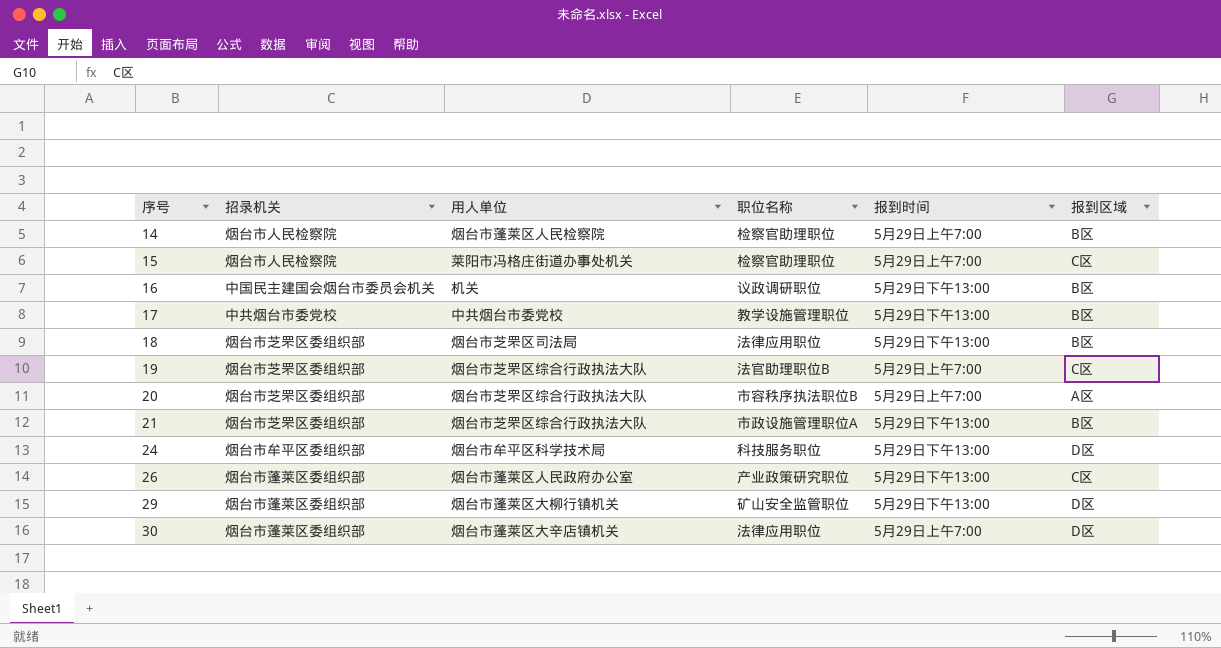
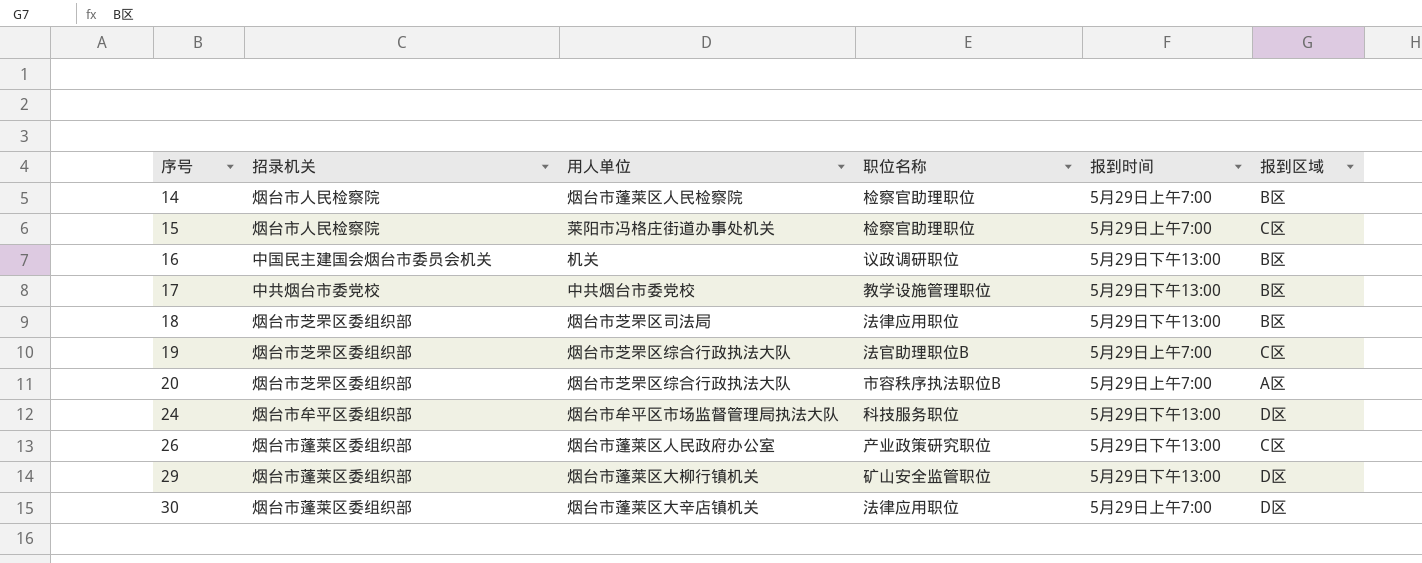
row 21: 烟台市芝罘区委组织部 | 烟台市芝罘区综合行政执法大队 | 市政设施管理职位A | 5月29日下午13:00 | B区 -> none
24 | 用人单位: 烟台市牟平区科学技术局 -> 烟台市牟平区市场监督管理局执法大队

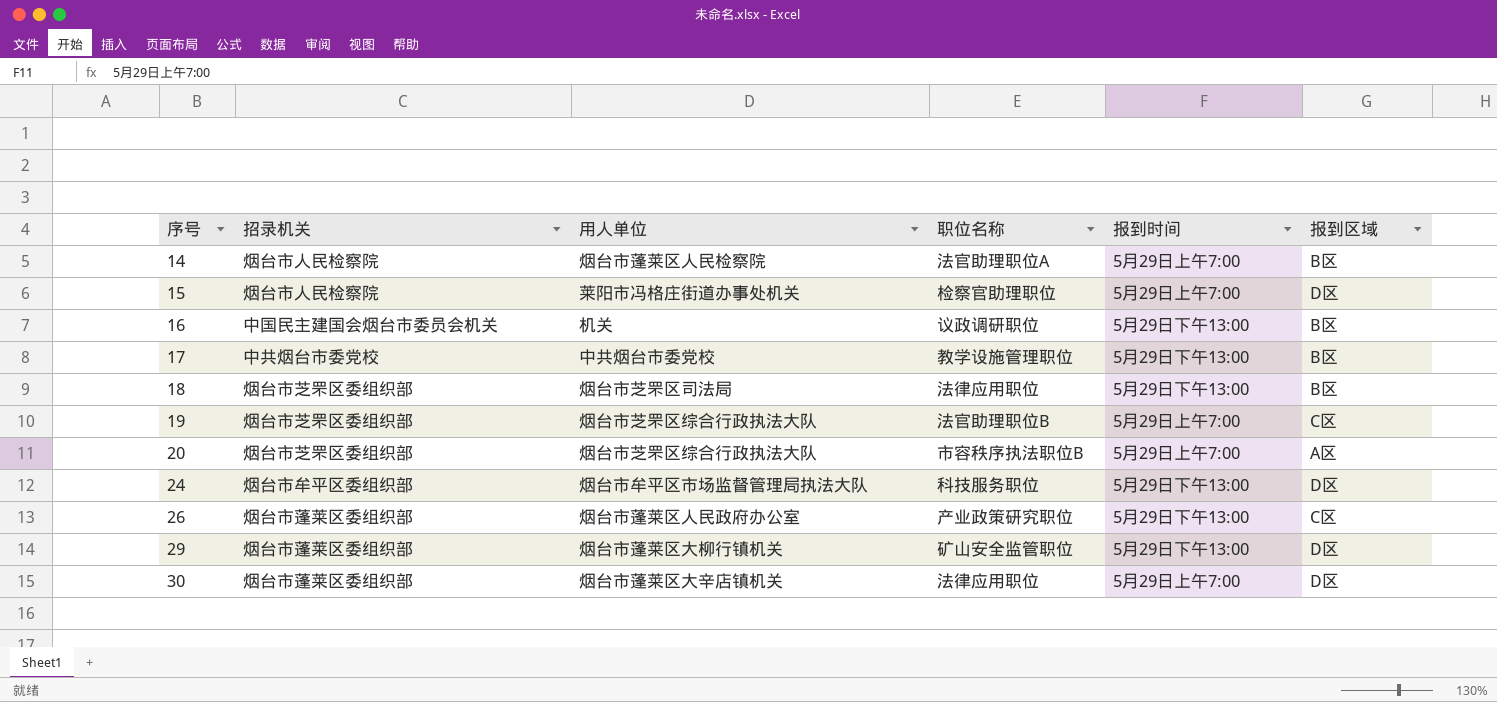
14 | 职位名称: 检察官助理职位 -> 法官助理职位A
15 | 报到区域: C区 -> D区

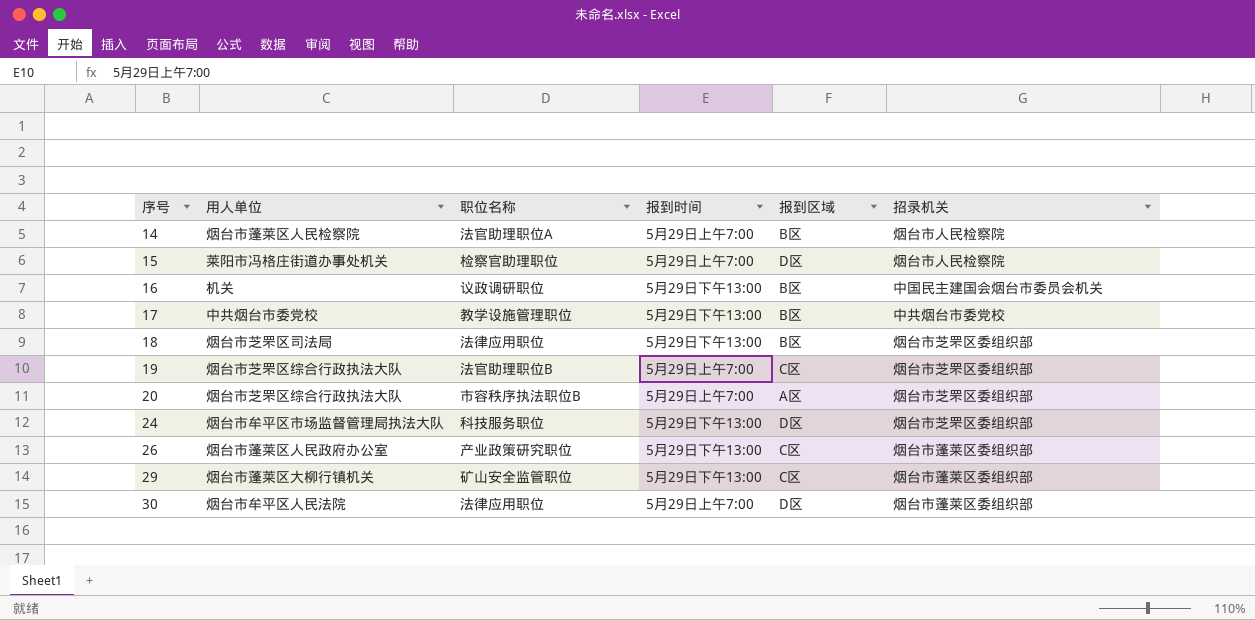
column 招录机关 | position: 2 -> 6
24 | 招录机关: 烟台市牟平区委组织部 -> 烟台市芝罘区委组织部
29 | 报到区域: D区 -> C区
30 | 用人单位: 烟台市蓬莱区大辛店镇机关 -> 烟台市牟平区人民法院

